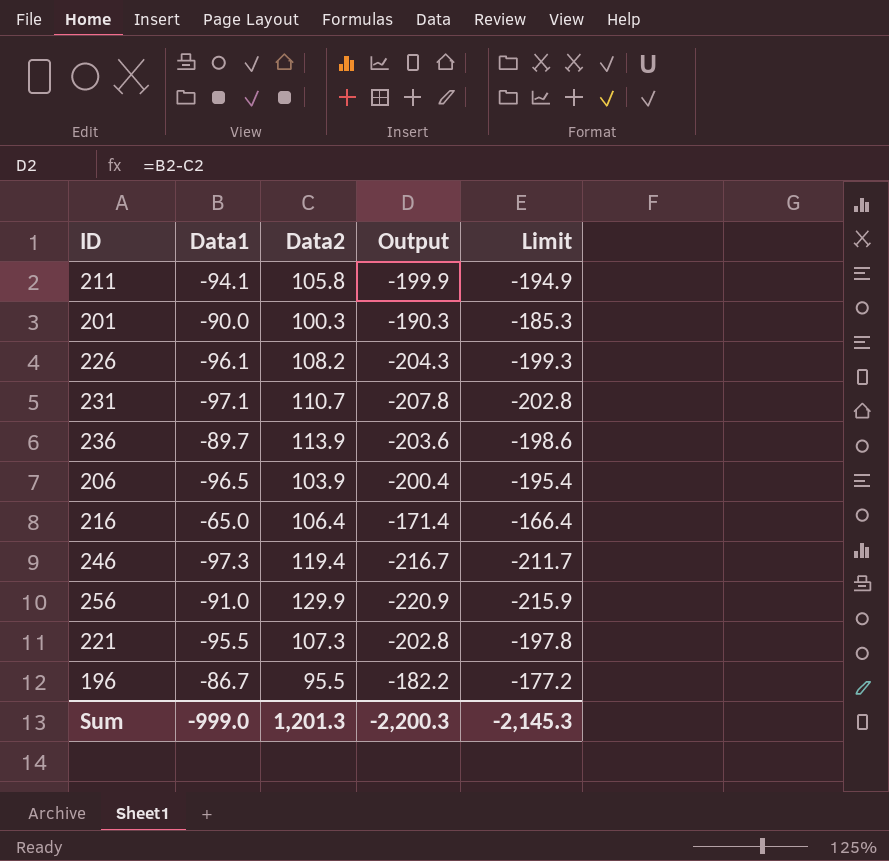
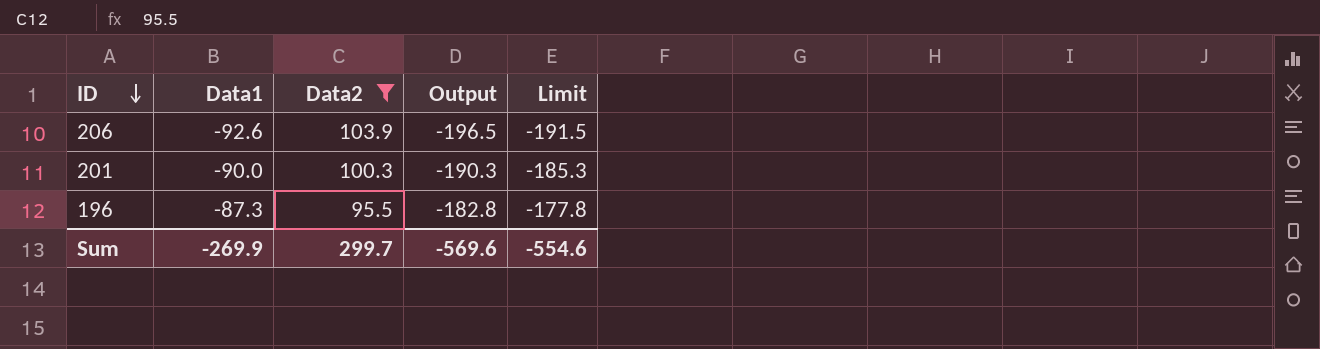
filter: none -> Data2 <= 103.9
row order: none -> ID descending
206 | Data1: -96.5 -> -92.6
206 | Output: -200.4 -> -196.5
206 | Limit: -195.4 -> -191.5
196 | Data1: -86.7 -> -87.3
196 | Output: -182.2 -> -182.8
196 | Limit: -177.2 -> -177.8
Sum | Data1: -999.0 -> -269.9
Sum | Data2: 1,201.3 -> 299.7
Sum | Output: -2,200.3 -> -569.6
Sum | Limit: -2,145.3 -> -554.6

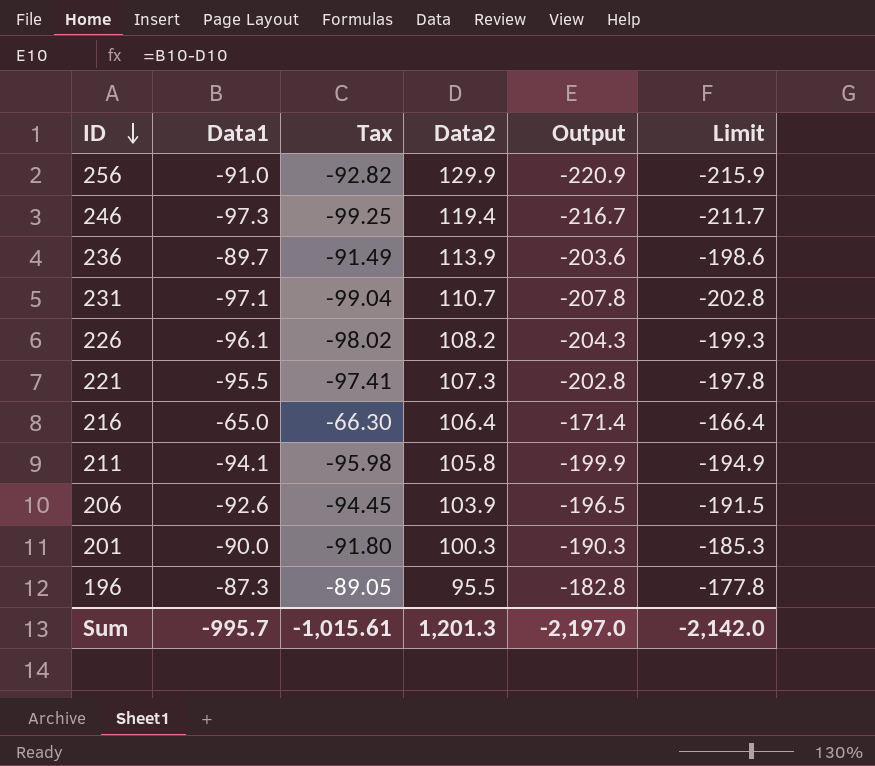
filter: Data2 <= 103.9 -> none
column Tax | formula: none -> [Data1] * 1.02
Sum | Data1: -269.9 -> -995.7
Sum | Data2: 299.7 -> 1,201.3
Sum | Output: -569.6 -> -2,197.0
Sum | Limit: -554.6 -> -2,142.0

